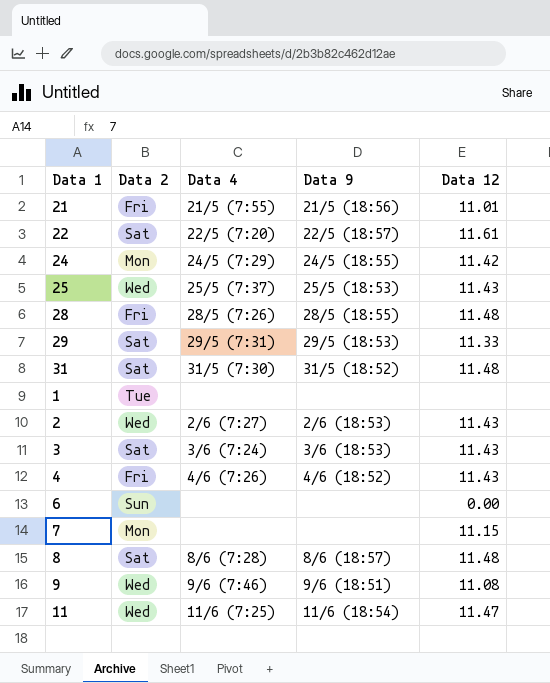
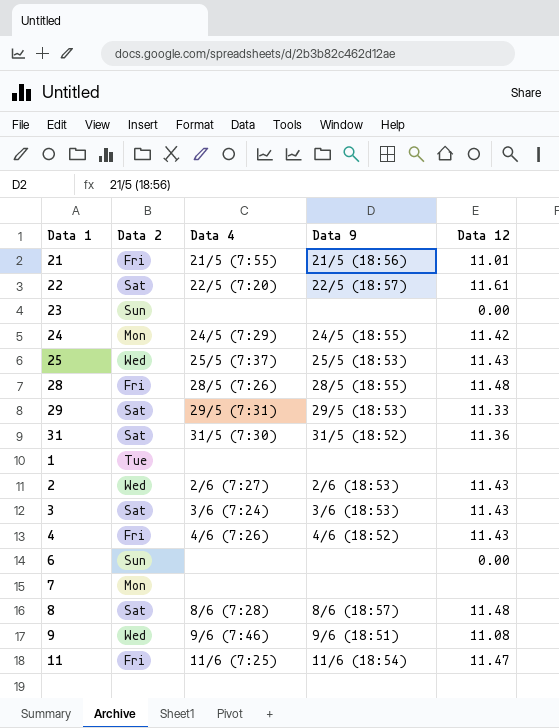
row 23: none -> Sun | none | none | 0.00
31 | Data 12: 11.48 -> 11.36
7 | Data 12: 11.15 -> none
11 | Data 2: Wed -> Fri

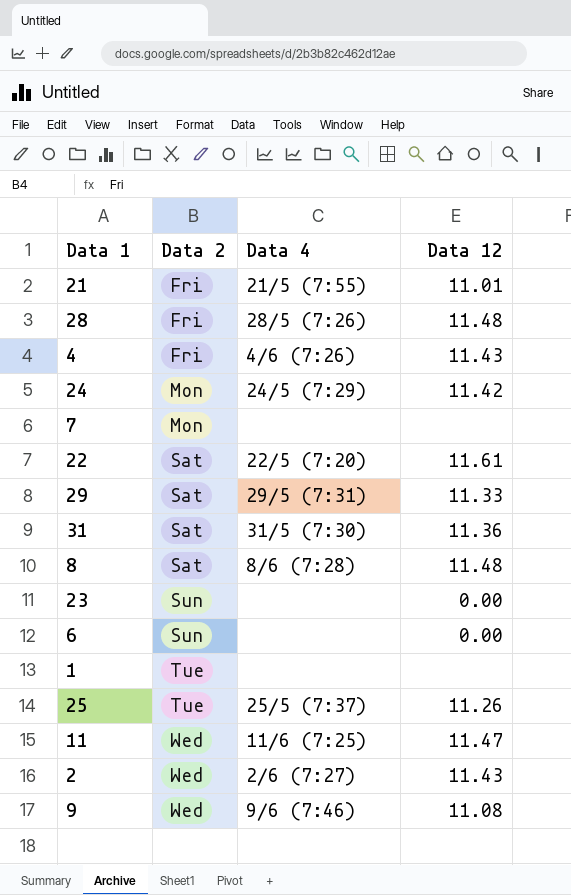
row order: none -> Data 2 ascending
column Data 9 | position: 4 -> none
row 3: Sat | 3/6 (7:24) | 3/6 (18:53) | 11.43 -> none
25 | Data 2: Wed -> Tue
25 | Data 12: 11.43 -> 11.26
11 | Data 2: Fri -> Wed

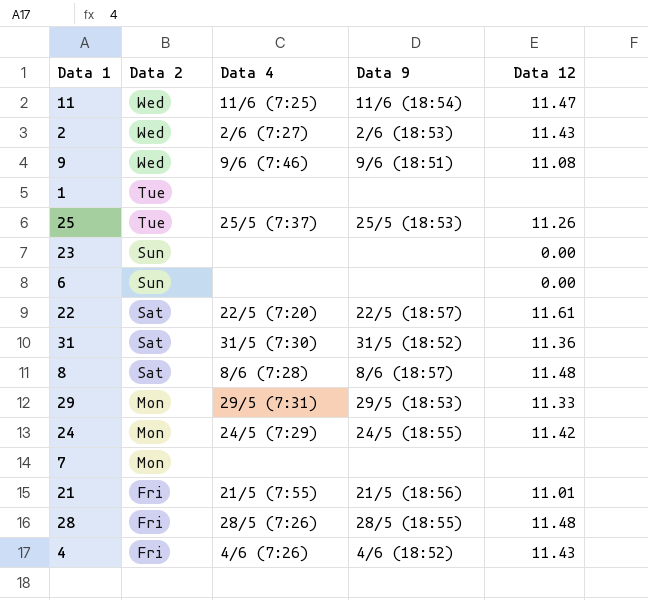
row order: Data 2 ascending -> Data 2 descending
column Data 9 | position: none -> 4
29 | Data 2: Sat -> Mon

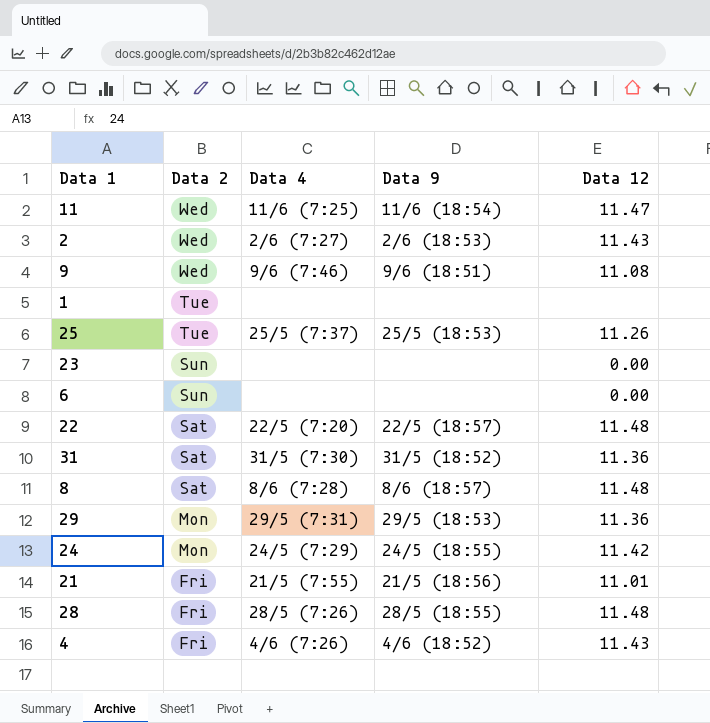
row 7: Mon | none | none | none -> none
22 | Data 12: 11.61 -> 11.48
29 | Data 12: 11.33 -> 11.36

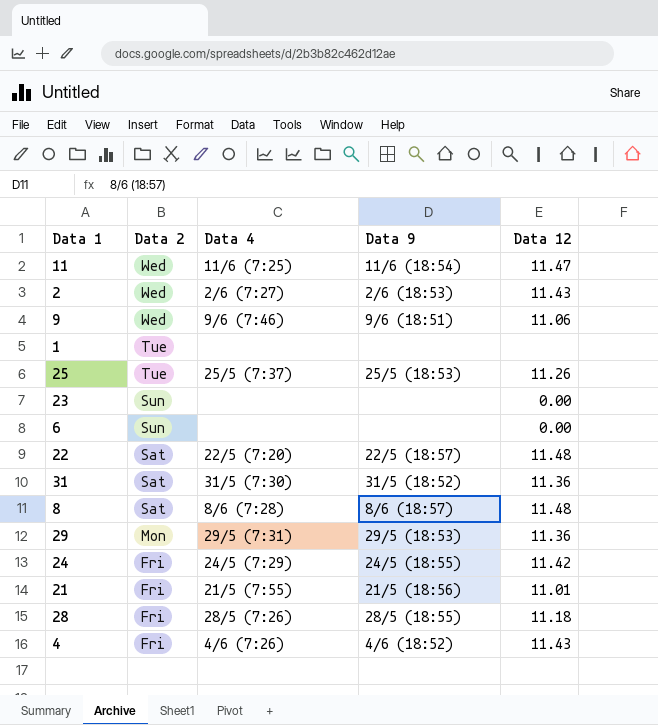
9 | Data 12: 11.08 -> 11.06
24 | Data 2: Mon -> Fri
28 | Data 12: 11.48 -> 11.18

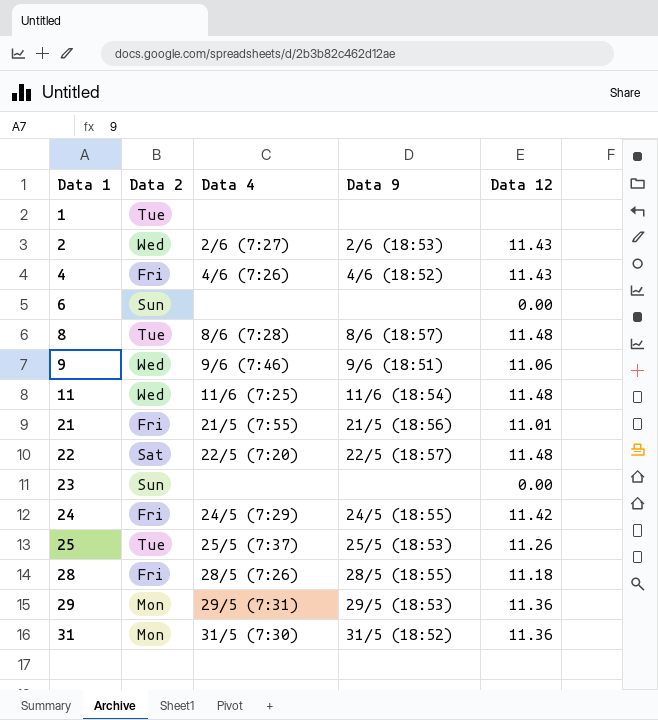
row order: Data 2 descending -> Data 1 ascending
8 | Data 2: Sat -> Tue
11 | Data 12: 11.47 -> 11.48
31 | Data 2: Sat -> Mon

